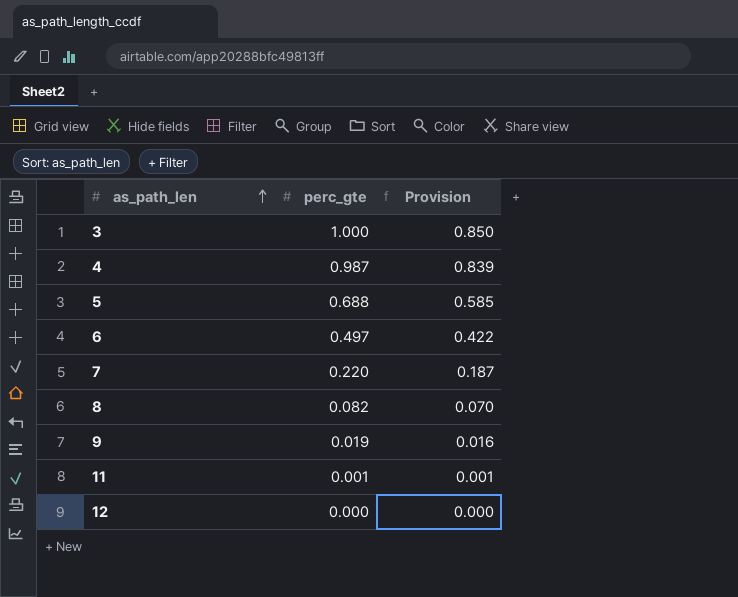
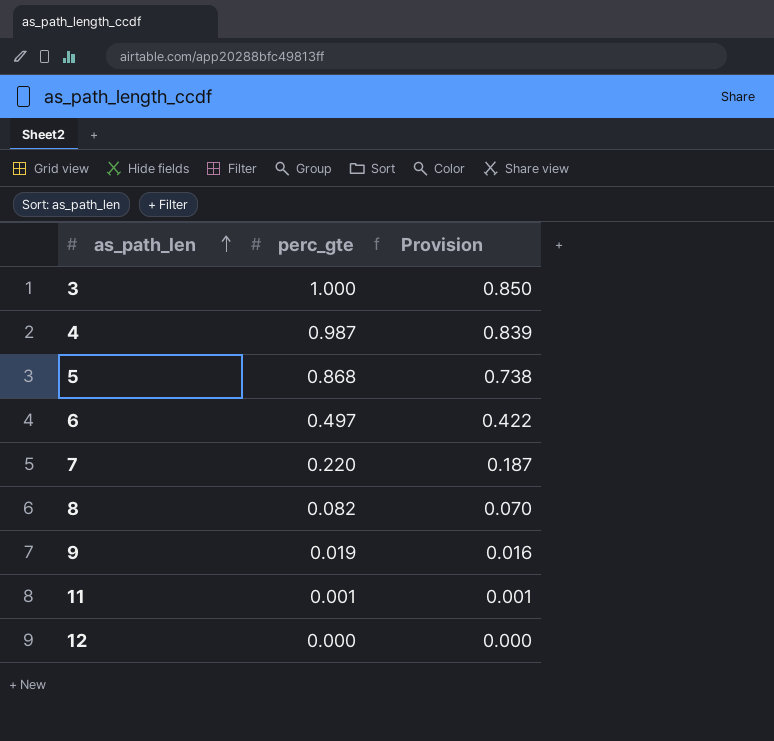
5 | perc_gte: 0.688 -> 0.868
5 | Provision: 0.585 -> 0.738

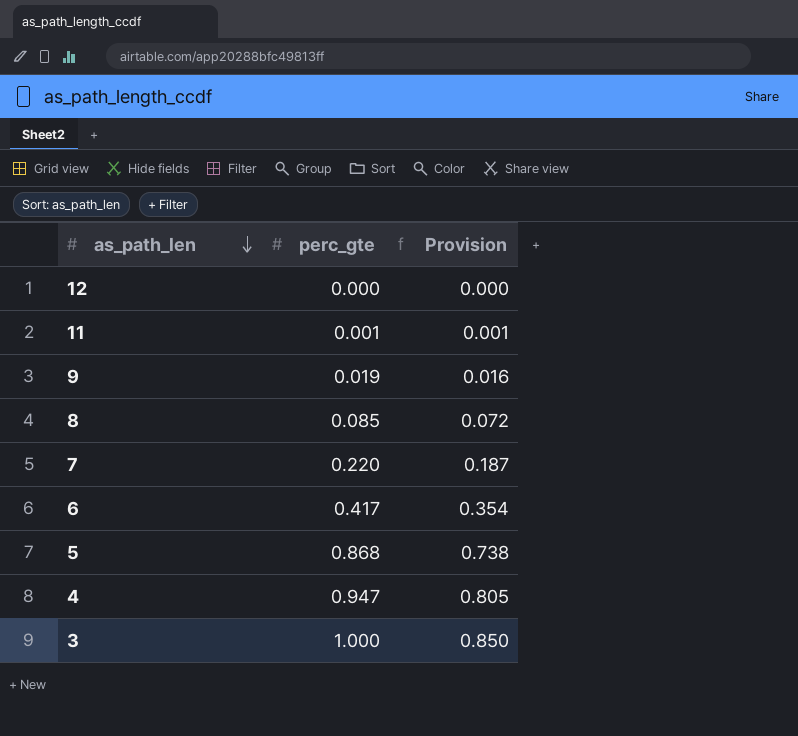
row order: as_path_len ascending -> as_path_len descending
8 | perc_gte: 0.082 -> 0.085
8 | Provision: 0.070 -> 0.072
6 | perc_gte: 0.497 -> 0.417
6 | Provision: 0.422 -> 0.354
4 | perc_gte: 0.987 -> 0.947
4 | Provision: 0.839 -> 0.805

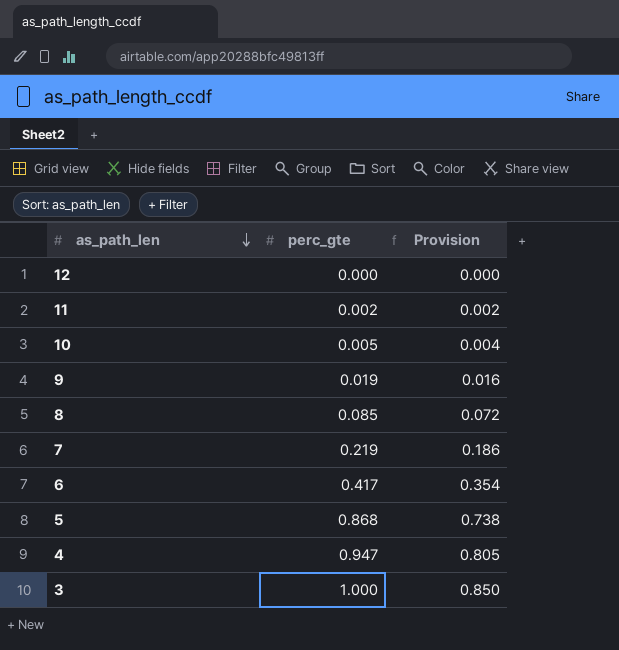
11 | perc_gte: 0.001 -> 0.002
11 | Provision: 0.001 -> 0.002
row 10: none -> 0.005 | 0.004
7 | perc_gte: 0.220 -> 0.219
7 | Provision: 0.187 -> 0.186

